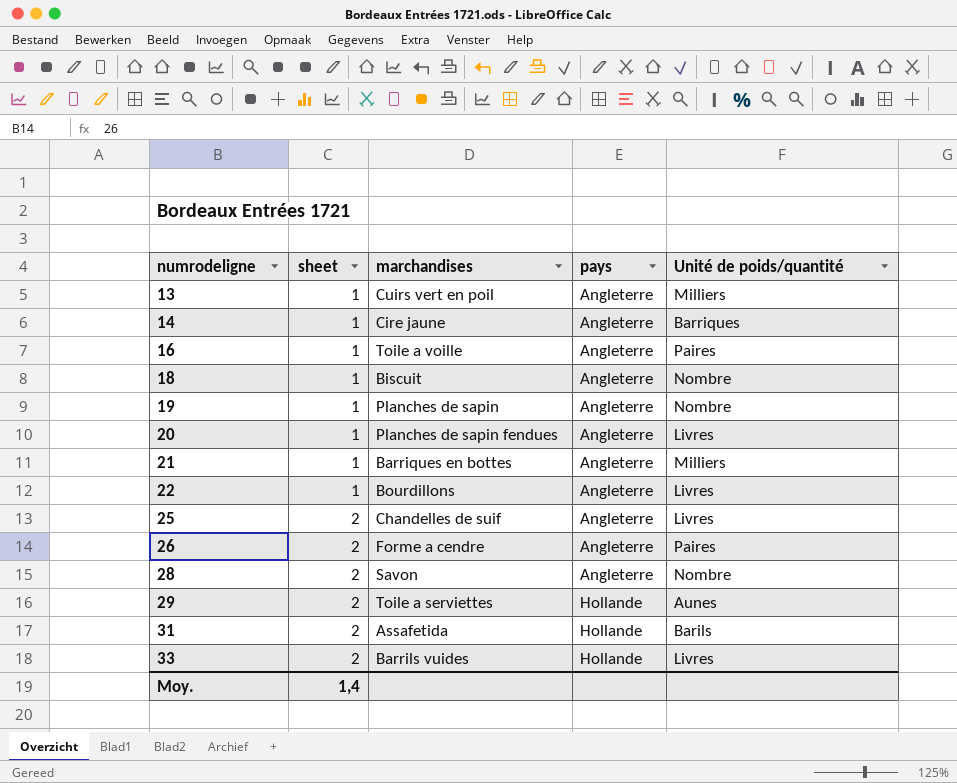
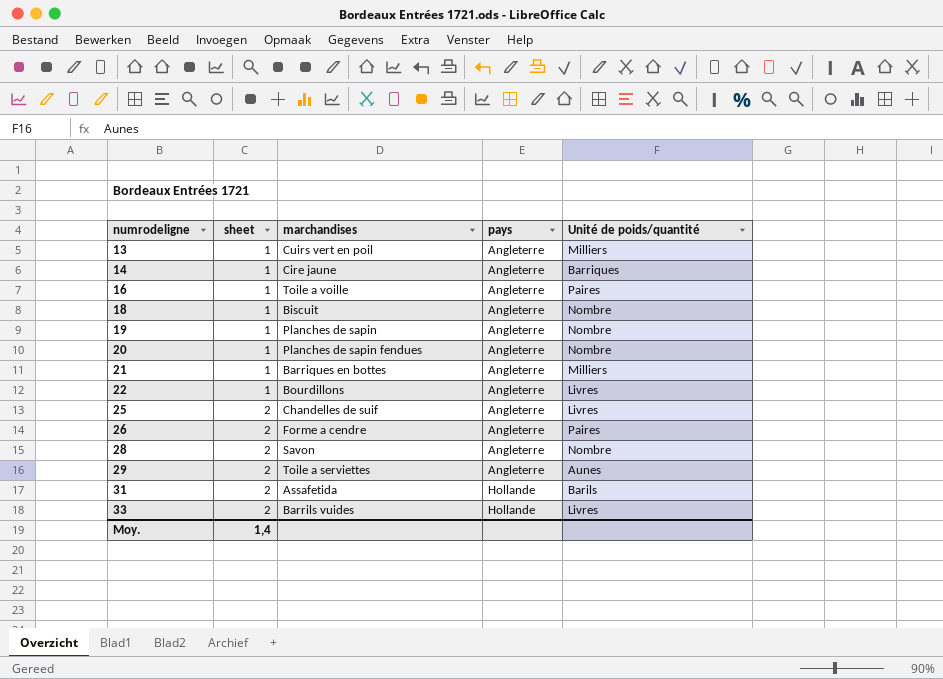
20 | Unité de poids/quantité: Livres -> Nombre
29 | pays: Hollande -> Angleterre

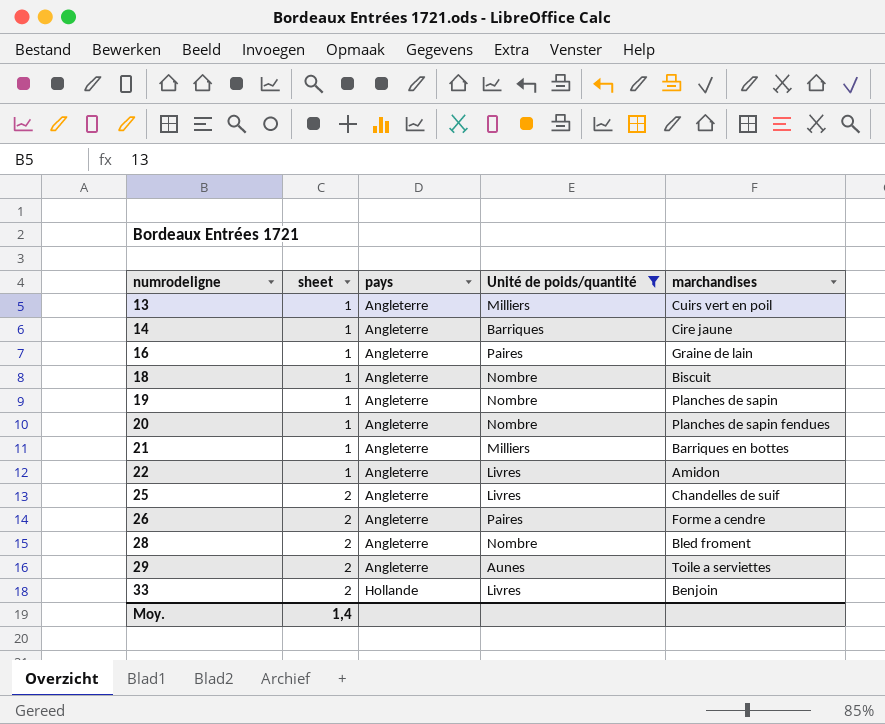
filter: none -> Unité de poids/quantité != Barils
column marchandises | position: 3 -> 5
16 | marchandises: Toile a voille -> Graine de lain
22 | marchandises: Bourdillons -> Amidon
28 | marchandises: Savon -> Bled froment
33 | marchandises: Barrils vuides -> Benjoin

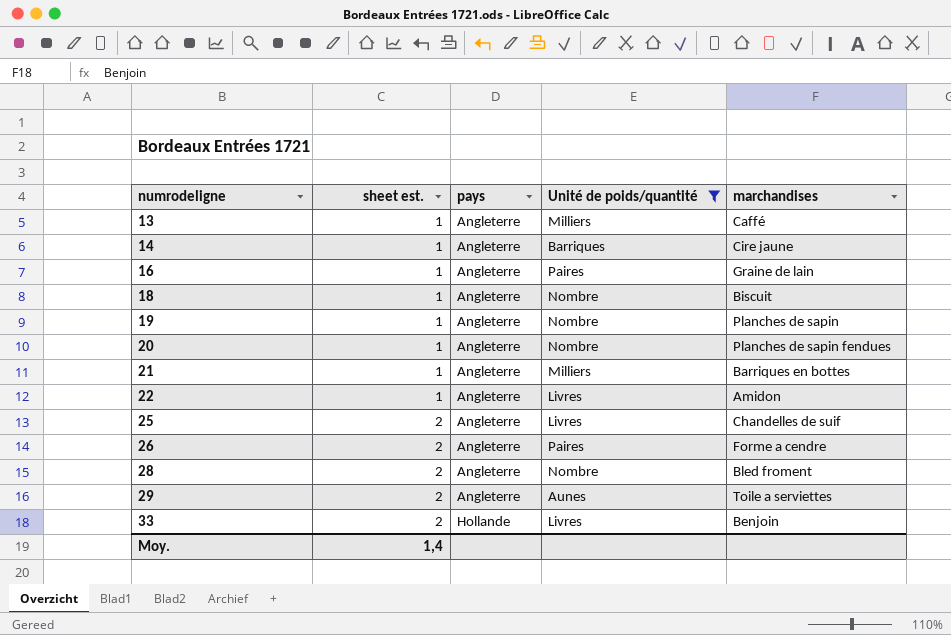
column name: sheet -> sheet est.
13 | marchandises: Cuirs vert en poil -> Caffé

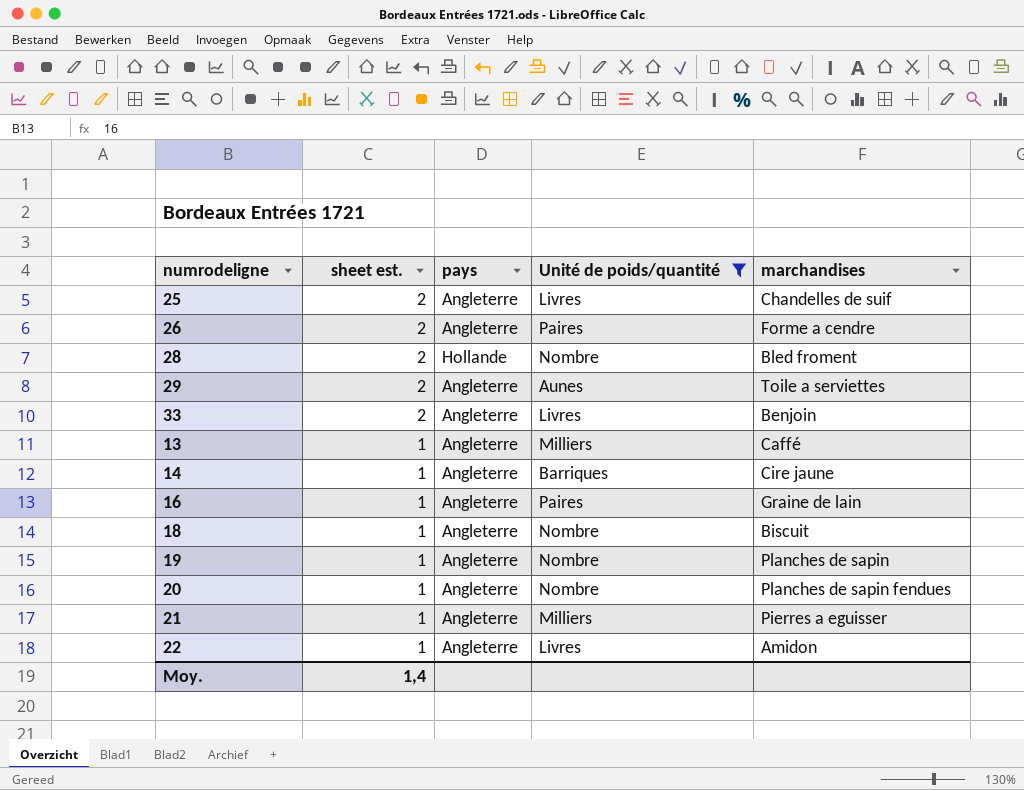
row order: numrodeligne ascending -> sheet est. descending
28 | pays: Angleterre -> Hollande
33 | pays: Hollande -> Angleterre
21 | marchandises: Barriques en bottes -> Pierres a eguisser

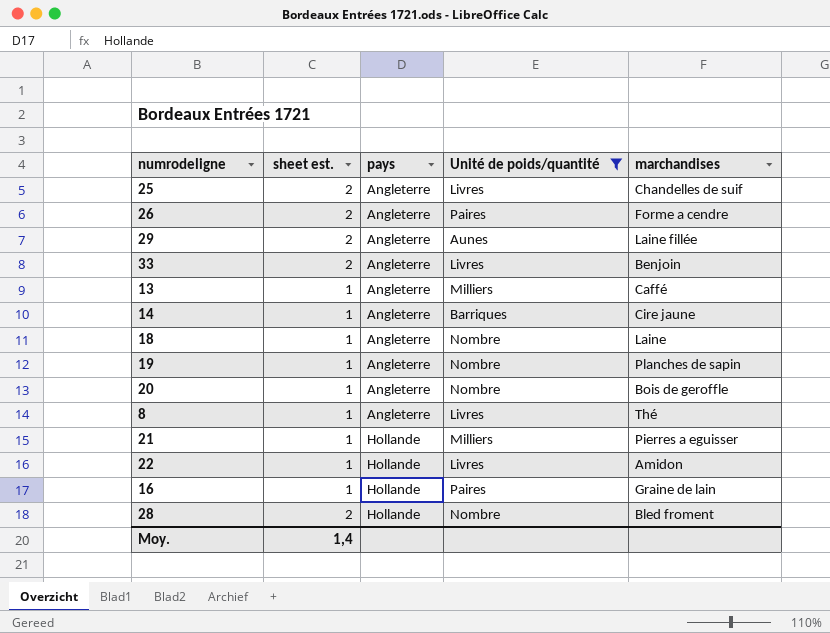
row order: sheet est. descending -> pays ascending
29 | marchandises: Toile a serviettes -> Laine fillée
18 | marchandises: Biscuit -> Laine
20 | marchandises: Planches de sapin fendues -> Bois de geroffle
row 8: none -> 1 | Angleterre | Livres | Thé
21 | pays: Angleterre -> Hollande
22 | pays: Angleterre -> Hollande
16 | pays: Angleterre -> Hollande

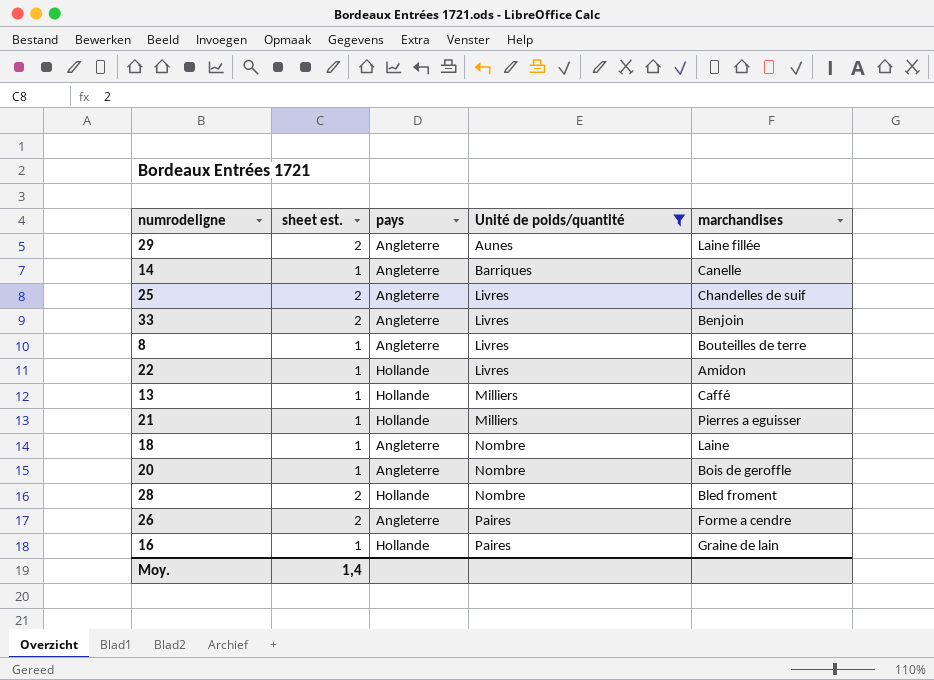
row order: pays ascending -> Unité de poids/quantité ascending
row 19: 1 | Angleterre | Nombre | Planches de sapin -> none
14 | marchandises: Cire jaune -> Canelle
8 | marchandises: Thé -> Bouteilles de terre
13 | pays: Angleterre -> Hollande

